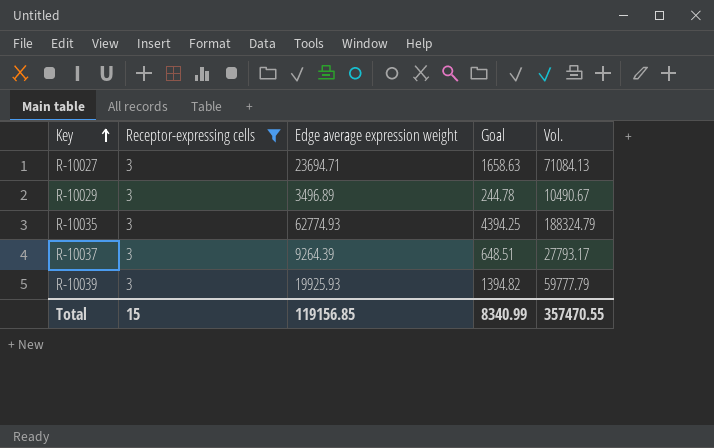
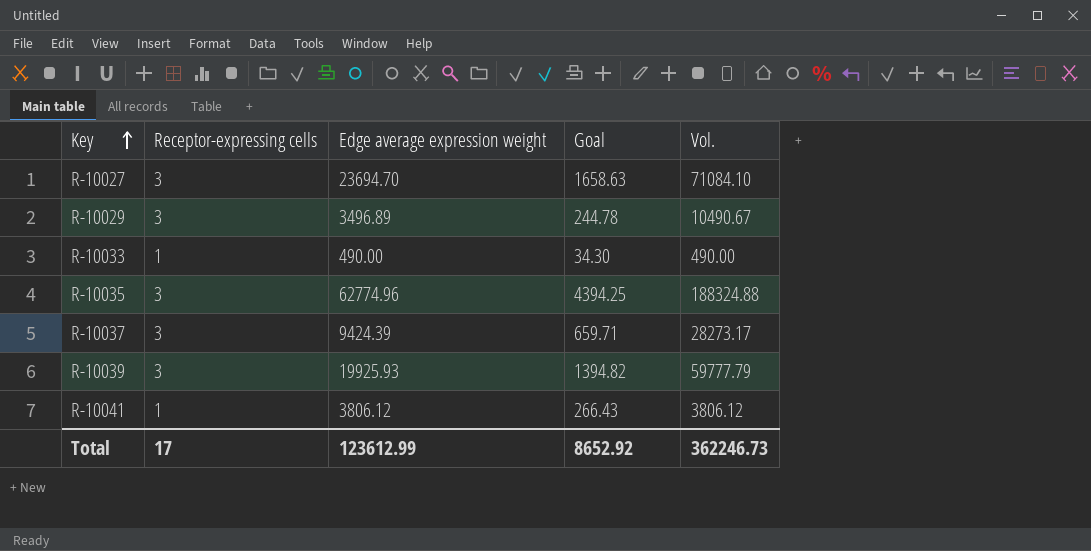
filter: Receptor-expressing cells = 3 -> none
R-10027 | Edge average expression weight: 23694.71 -> 23694.70
R-10027 | Vol.: 71084.13 -> 71084.10
R-10035 | Edge average expression weight: 62774.93 -> 62774.96
R-10035 | Vol.: 188324.79 -> 188324.88
R-10037 | Edge average expression weight: 9264.39 -> 9424.39
R-10037 | Goal: 648.51 -> 659.71
R-10037 | Vol.: 27793.17 -> 28273.17
Total | Receptor-expressing cells: 15 -> 17
Total | Edge average expression weight: 119156.85 -> 123612.99
Total | Goal: 8340.99 -> 8652.92
Total | Vol.: 357470.55 -> 362246.73

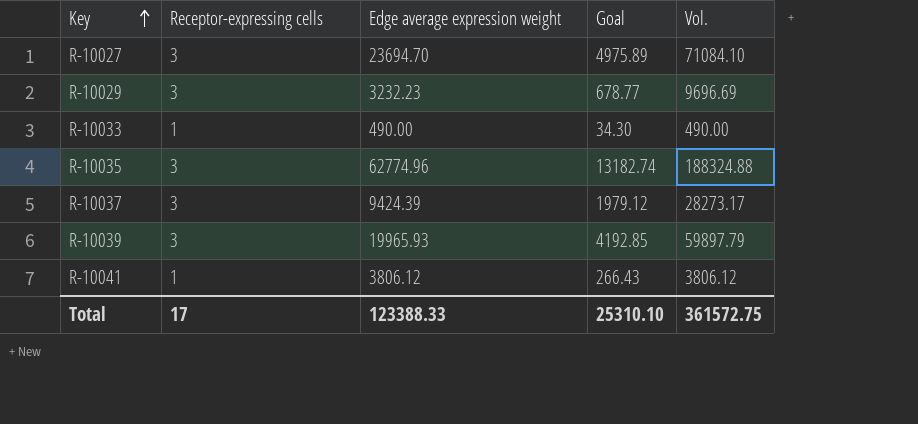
column Goal | formula: [Edge average expression weight] * 0.07 -> [Vol.] * 0.07
R-10029 | Edge average expression weight: 3496.89 -> 3232.23
R-10029 | Vol.: 10490.67 -> 9696.69
R-10039 | Edge average expression weight: 19925.93 -> 19965.93
R-10039 | Vol.: 59777.79 -> 59897.79
Total | Edge average expression weight: 123612.99 -> 123388.33
Total | Goal: 8652.92 -> 25310.10
Total | Vol.: 362246.73 -> 361572.75

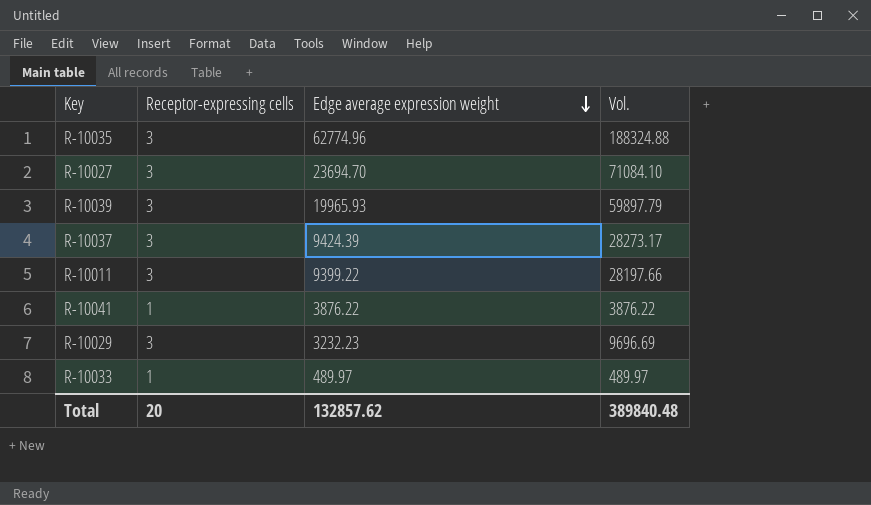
row order: Key ascending -> Edge average expression weight descending
column Goal | formula: [Vol.] * 0.07 -> none
row R-10011: none -> 3 | 9399.22 | 28197.66
R-10041 | Edge average expression weight: 3806.12 -> 3876.22
R-10041 | Vol.: 3806.12 -> 3876.22
R-10033 | Edge average expression weight: 490.00 -> 489.97
R-10033 | Vol.: 490.00 -> 489.97
Total | Receptor-expressing cells: 17 -> 20
Total | Edge average expression weight: 123388.33 -> 132857.62
Total | Vol.: 361572.75 -> 389840.48

